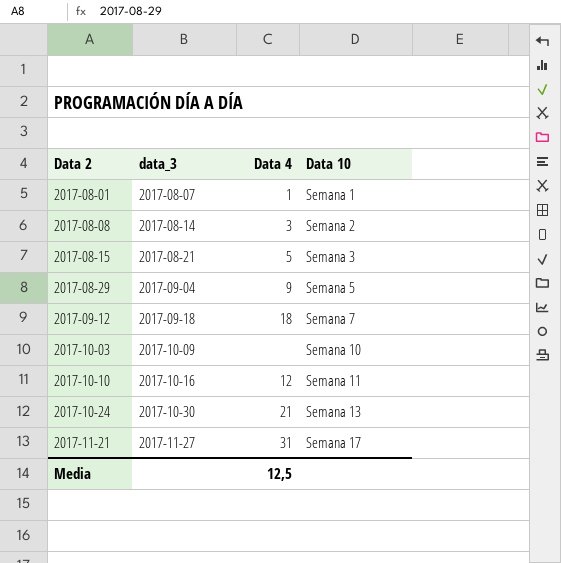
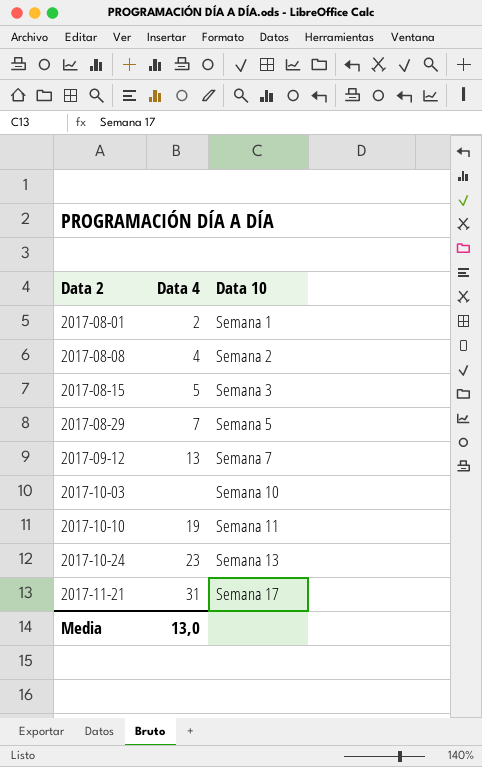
column data_3 | position: 2 -> none
2017-08-01 | Data 4: 1 -> 2
2017-08-08 | Data 4: 3 -> 4
2017-08-29 | Data 4: 9 -> 7
2017-09-12 | Data 4: 18 -> 13
2017-10-10 | Data 4: 12 -> 19
2017-10-24 | Data 4: 21 -> 23
Media | Data 4: 12,5 -> 13,0

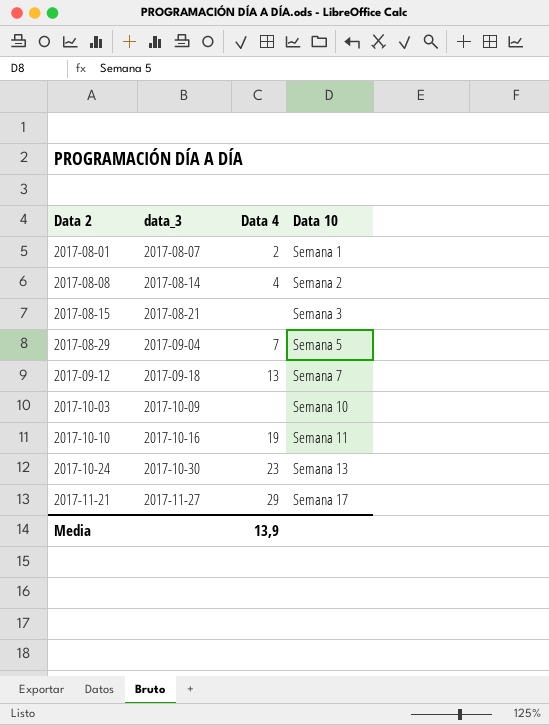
column data_3 | position: none -> 2
2017-08-15 | Data 4: 5 -> none
2017-11-21 | Data 4: 31 -> 29
Media | Data 4: 13,0 -> 13,9

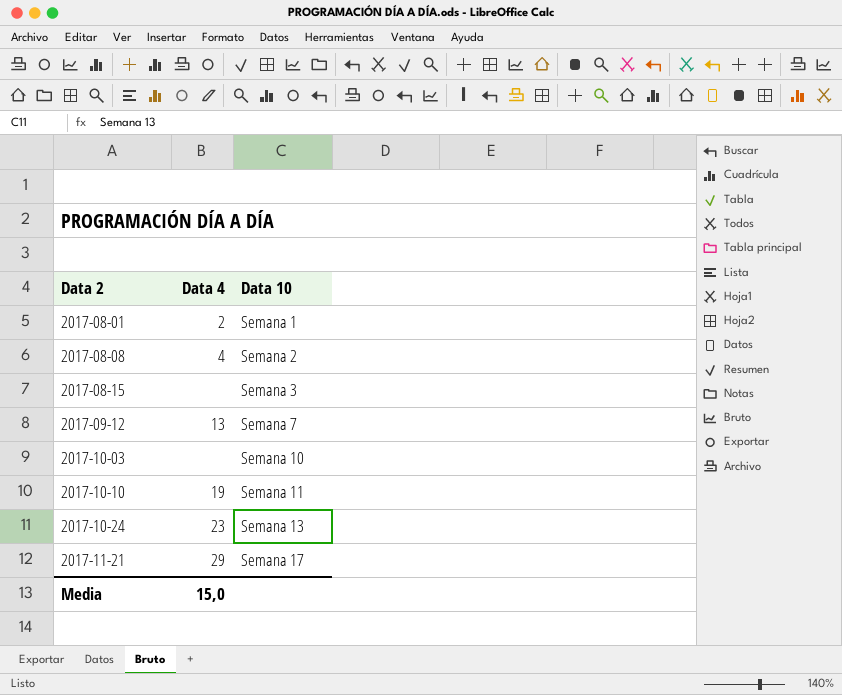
column data_3 | position: 2 -> none
row 2017-08-29: 2017-09-04 | 7 | Semana 5 -> none
Media | Data 4: 13,9 -> 15,0

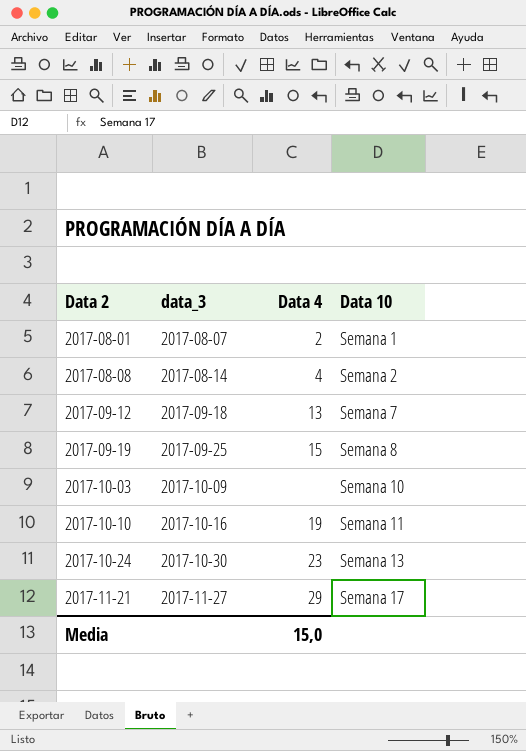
column data_3 | position: none -> 2
row 2017-08-15: none | Semana 3 -> none
row 2017-09-19: none -> 2017-09-25 | 15 | Semana 8

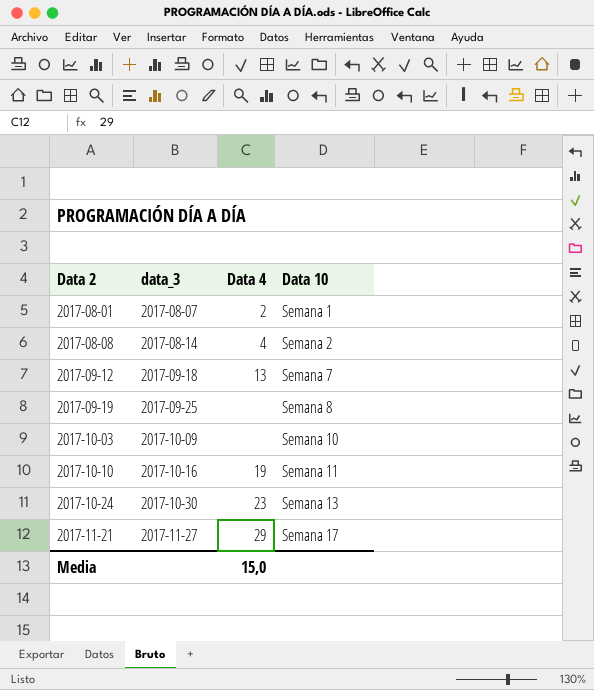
2017-09-19 | Data 4: 15 -> none

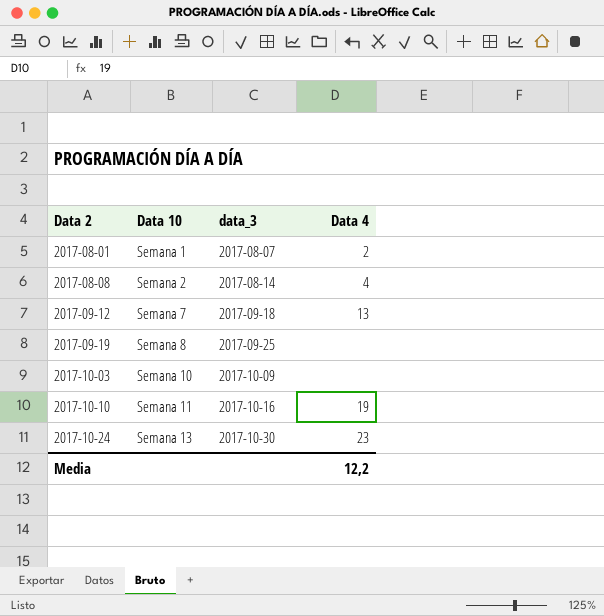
column Data 10 | position: 4 -> 2
row 2017-11-21: 2017-11-27 | 29 | Semana 17 -> none
Media | Data 4: 15,0 -> 12,2

